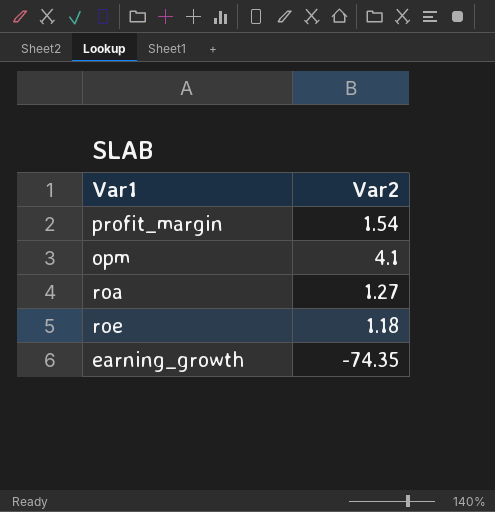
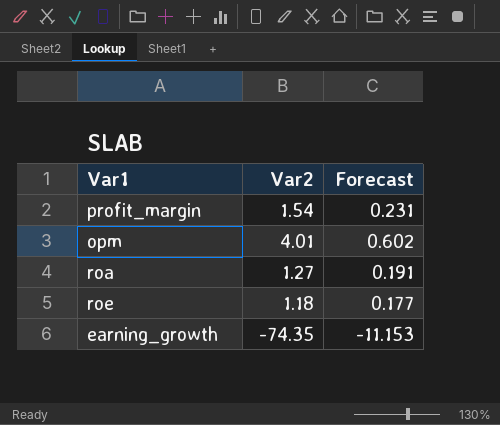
column Forecast | formula: none -> [Var2] * 0.15
opm | Var2: 4.1 -> 4.01

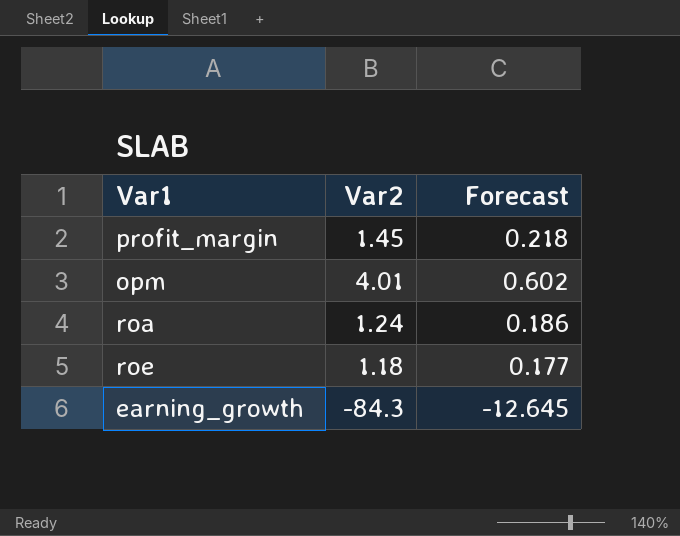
profit_margin | Var2: 1.54 -> 1.45
profit_margin | Forecast: 0.231 -> 0.218
roa | Var2: 1.27 -> 1.24
roa | Forecast: 0.191 -> 0.186
earning_growth | Var2: -74.35 -> -84.3
earning_growth | Forecast: -11.153 -> -12.645

